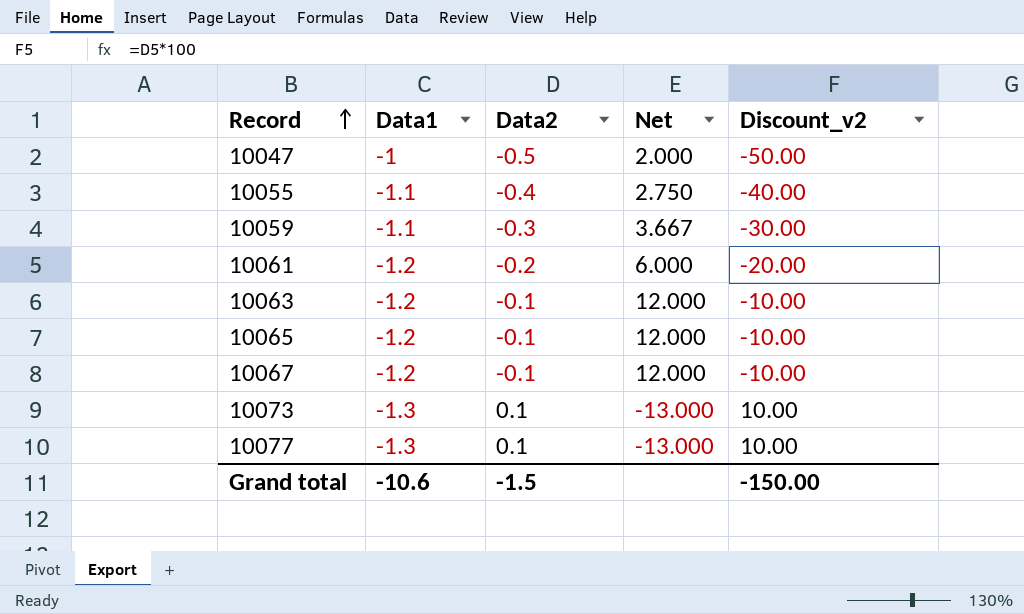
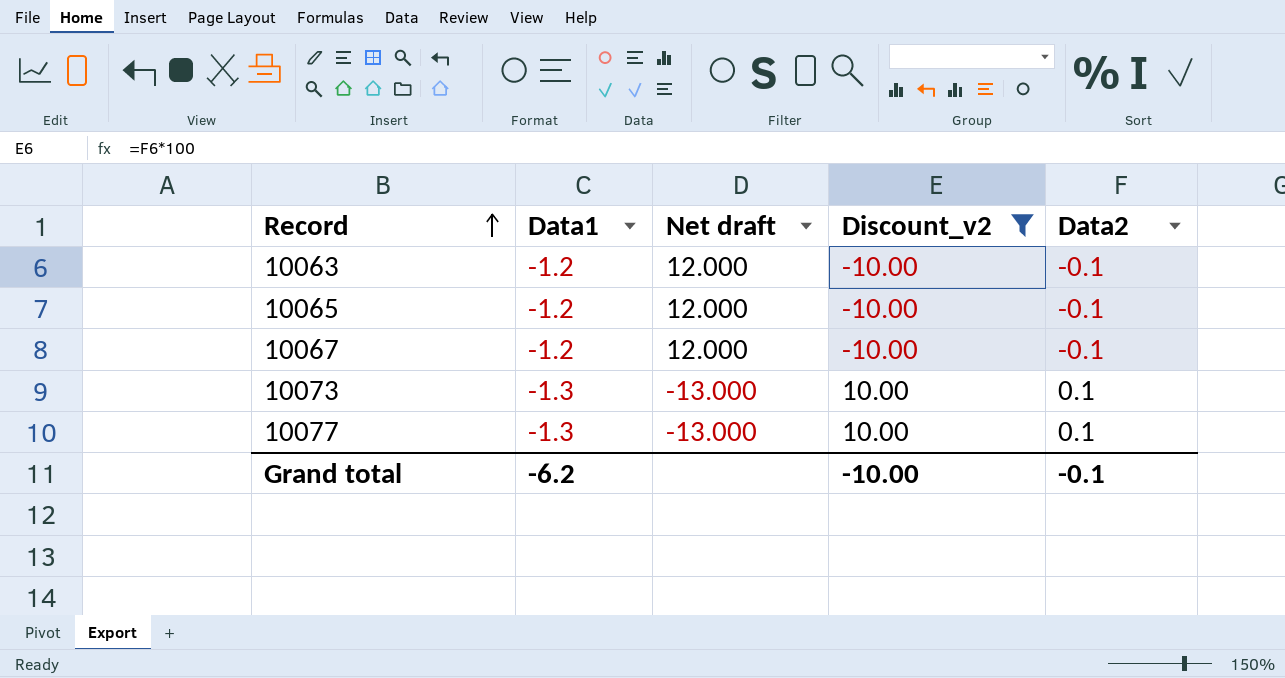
filter: none -> Discount_v2 >= -10.00
column name: Net -> Net draft
column Data2 | position: 3 -> 5
Grand total | Data1: -10.6 -> -6.2
Grand total | Discount_v2: -150.00 -> -10.00
Grand total | Data2: -1.5 -> -0.1

